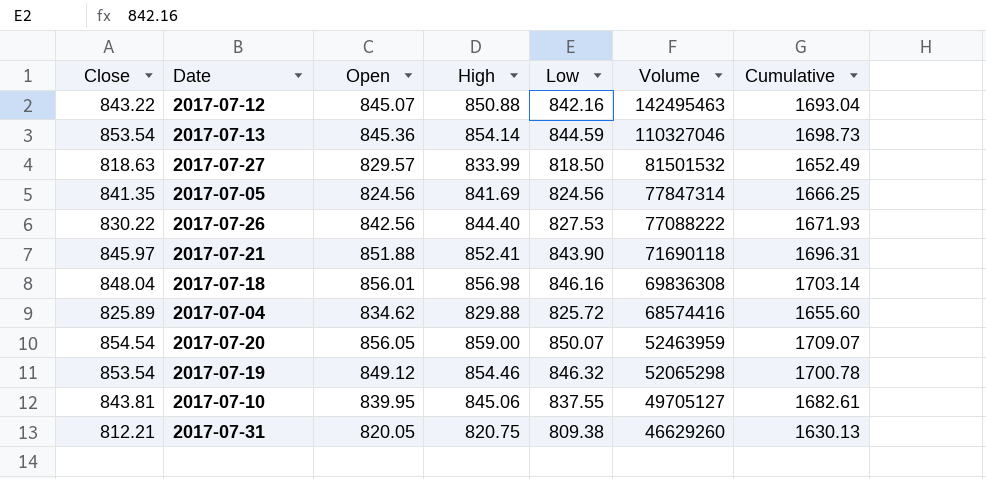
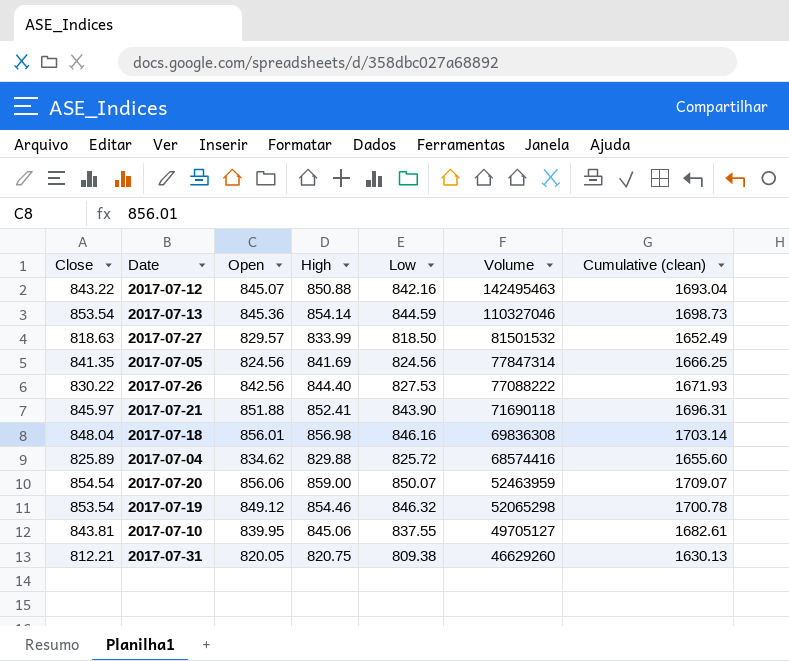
column name: Cumulative -> Cumulative (clean)
2017-07-20 | Open: 856.05 -> 856.06

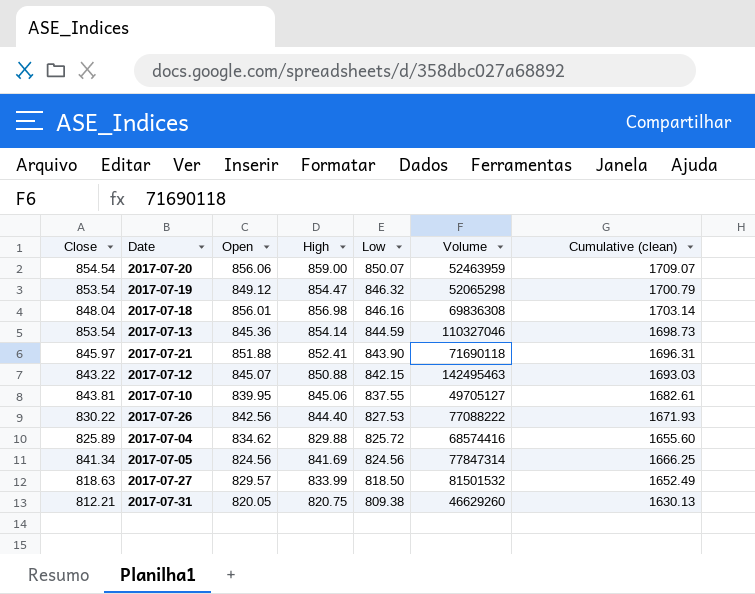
row order: Volume descending -> Low descending
2017-07-19 | High: 854.46 -> 854.47
2017-07-19 | Cumulative (clean): 1700.78 -> 1700.79
2017-07-12 | Low: 842.16 -> 842.15
2017-07-12 | Cumulative (clean): 1693.04 -> 1693.03
2017-07-05 | Close: 841.35 -> 841.34

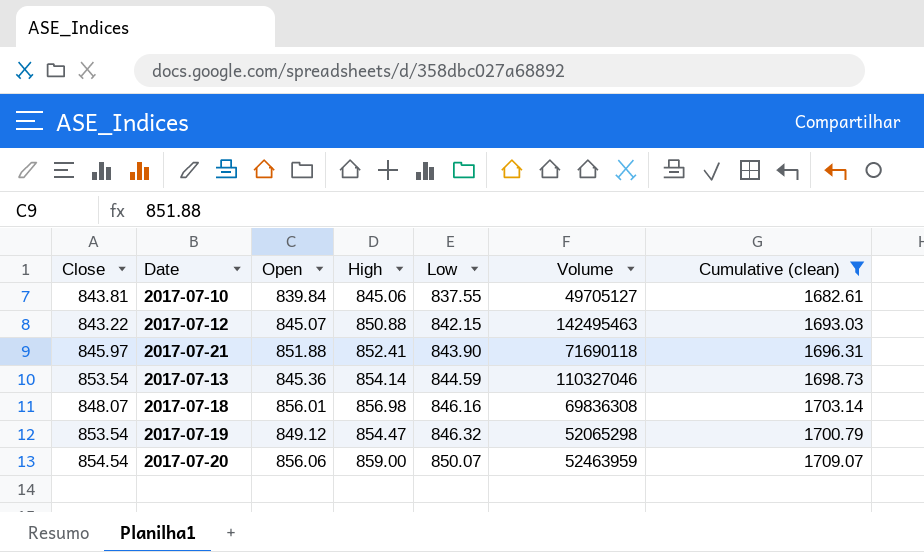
filter: none -> Cumulative (clean) >= 1682.61
row order: Low descending -> Low ascending
2017-07-10 | Open: 839.95 -> 839.84
2017-07-18 | Close: 848.04 -> 848.07

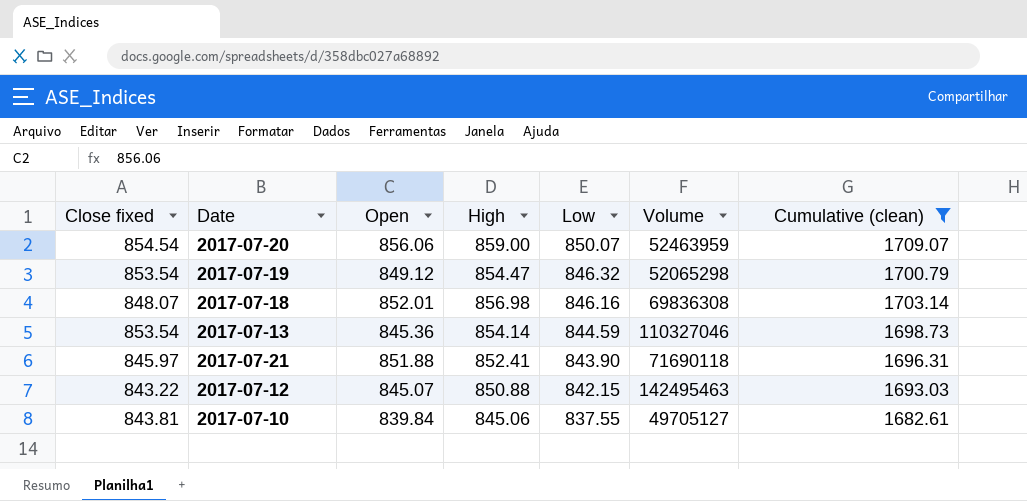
row order: Low ascending -> Low descending
column name: Close -> Close fixed
2017-07-18 | Open: 856.01 -> 852.01

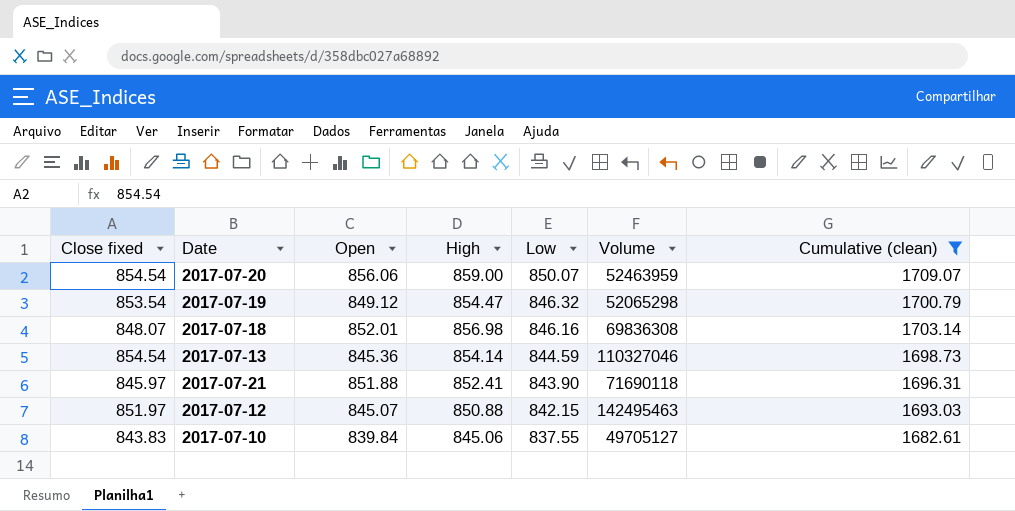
2017-07-13 | Close fixed: 853.54 -> 854.54
2017-07-12 | Close fixed: 843.22 -> 851.97
2017-07-10 | Close fixed: 843.81 -> 843.83

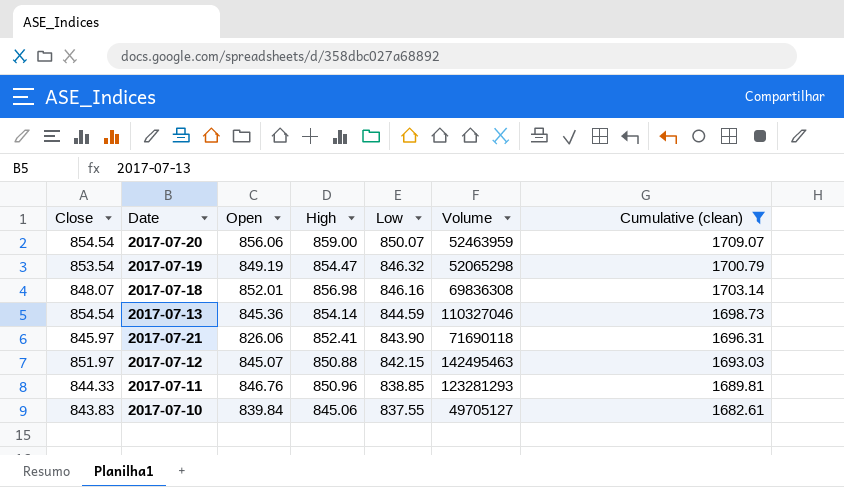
column name: Close fixed -> Close
2017-07-19 | Open: 849.12 -> 849.19
2017-07-21 | Open: 851.88 -> 826.06
row 2017-07-11: none -> 844.33 | 846.76 | 850.96 | 838.85 | 123281293 | 1689.81

